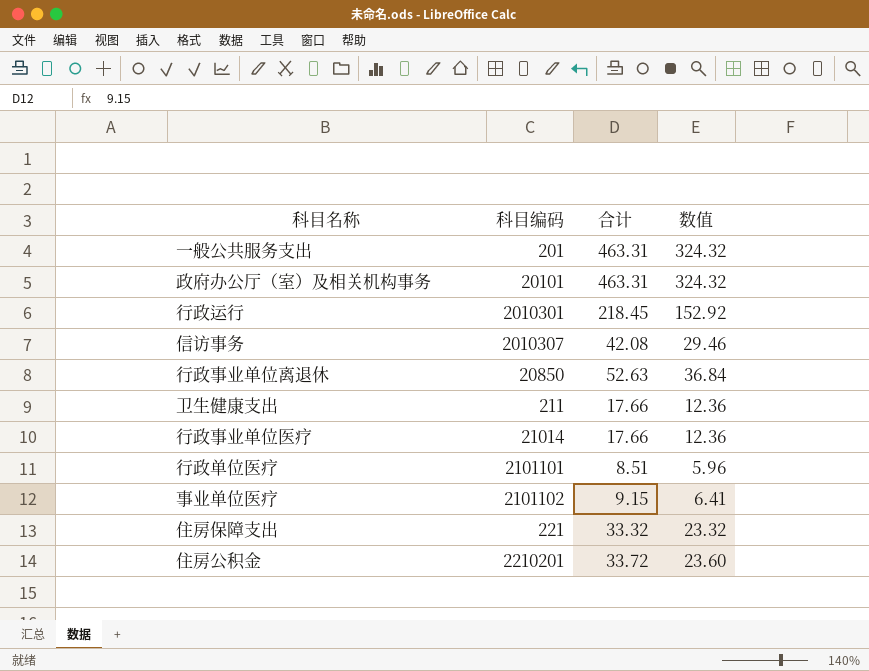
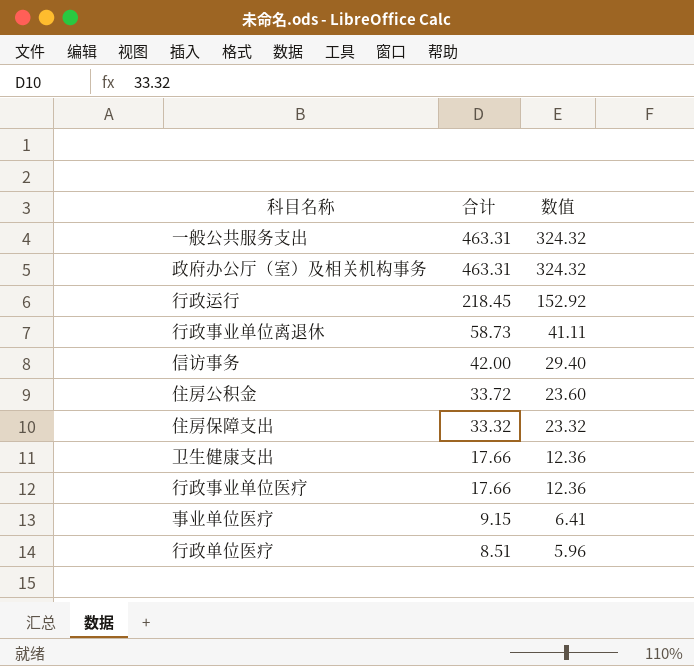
row order: none -> 合计 descending
column 科目编码 | position: 2 -> none
行政事业单位离退休 | 合计: 52.63 -> 58.73
行政事业单位离退休 | 数值: 36.84 -> 41.11
信访事务 | 合计: 42.08 -> 42.00
信访事务 | 数值: 29.46 -> 29.40

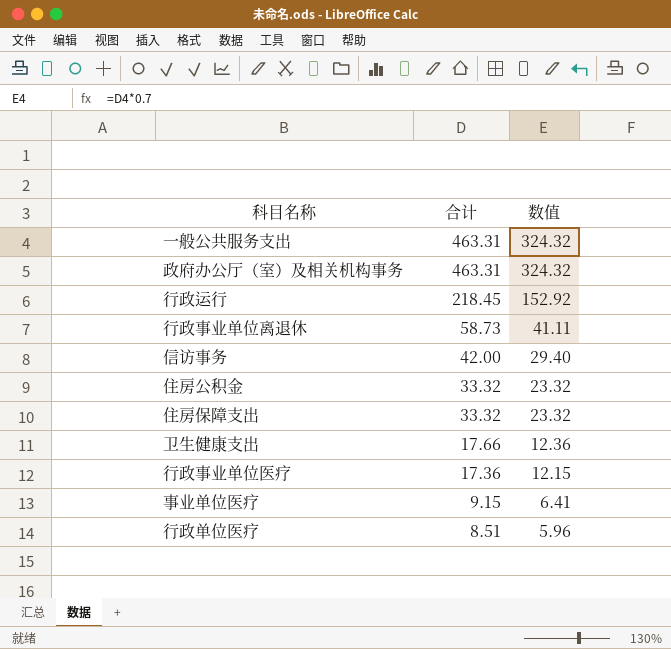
住房公积金 | 合计: 33.72 -> 33.32
住房公积金 | 数值: 23.60 -> 23.32
行政事业单位医疗 | 合计: 17.66 -> 17.36
行政事业单位医疗 | 数值: 12.36 -> 12.15

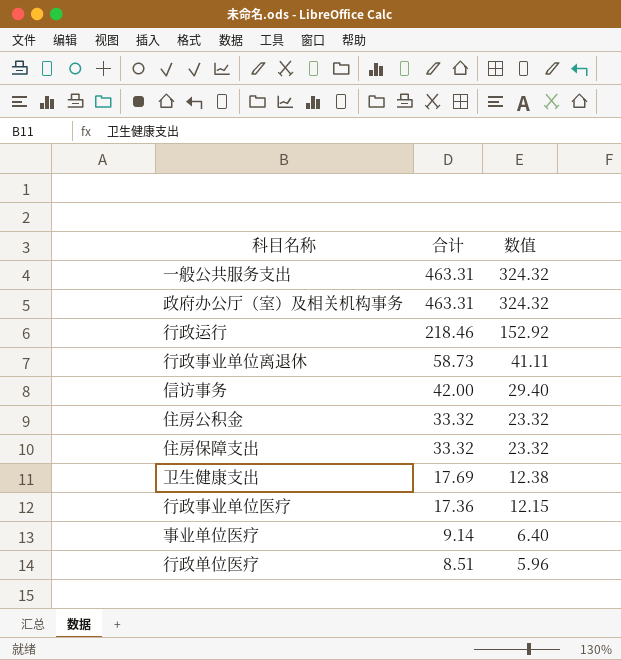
行政运行 | 合计: 218.45 -> 218.46
卫生健康支出 | 合计: 17.66 -> 17.69
卫生健康支出 | 数值: 12.36 -> 12.38
事业单位医疗 | 合计: 9.15 -> 9.14
事业单位医疗 | 数值: 6.41 -> 6.40

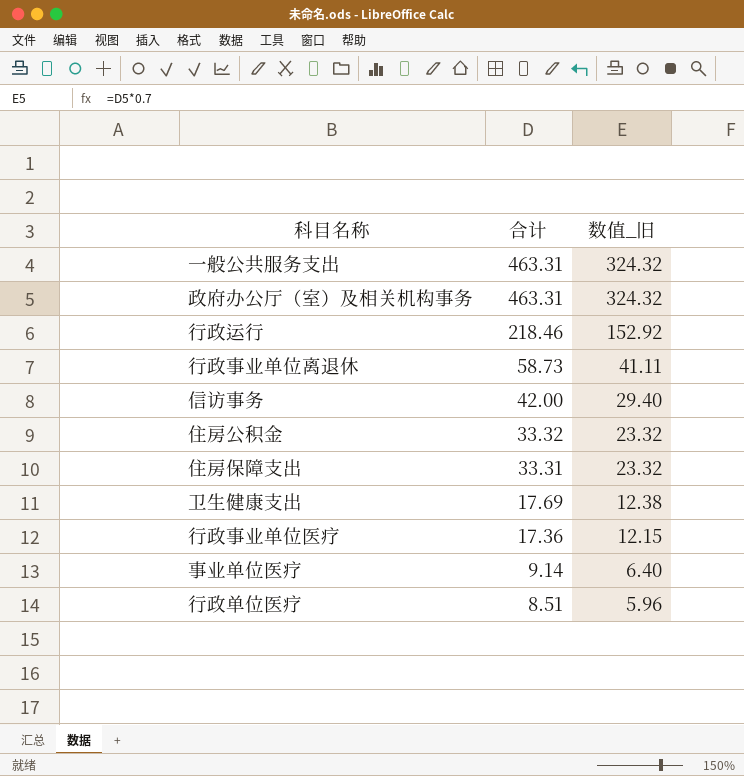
column name: 数值 -> 数值_旧
住房保障支出 | 合计: 33.32 -> 33.31

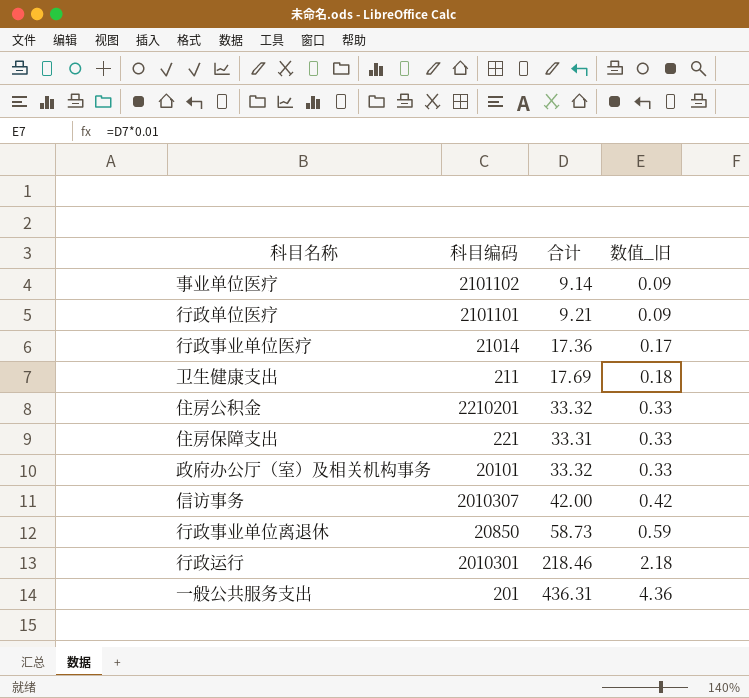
row order: 合计 descending -> 数值_旧 ascending
column 科目编码 | position: none -> 2
column 数值_旧 | formula: [合计] * 0.7 -> [合计] * 0.01
行政单位医疗 | 合计: 8.51 -> 9.21
政府办公厅（室）及相关机构事务 | 合计: 463.31 -> 33.32
一般公共服务支出 | 合计: 463.31 -> 436.31

